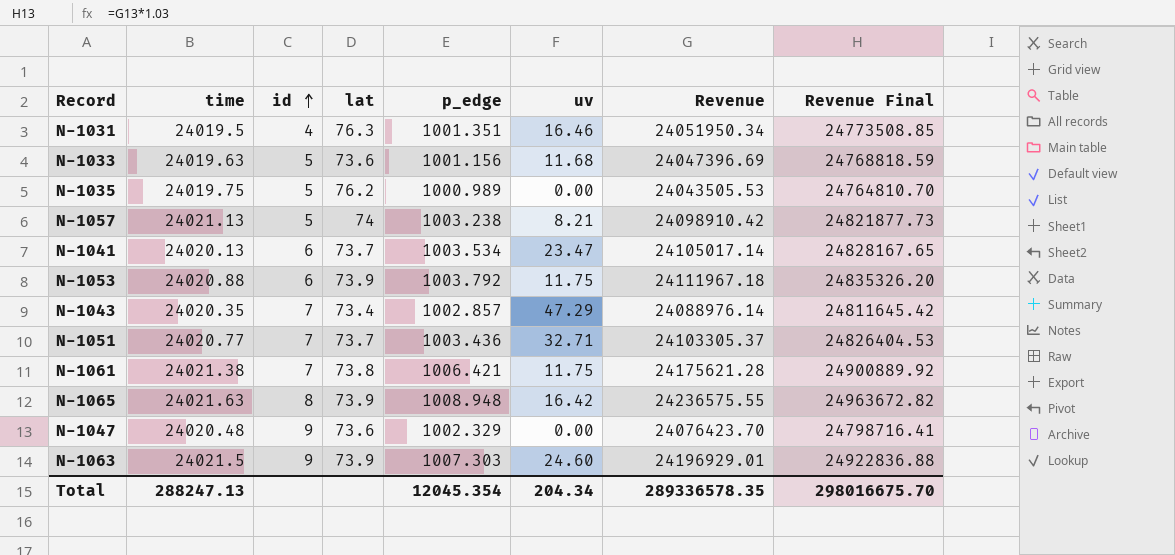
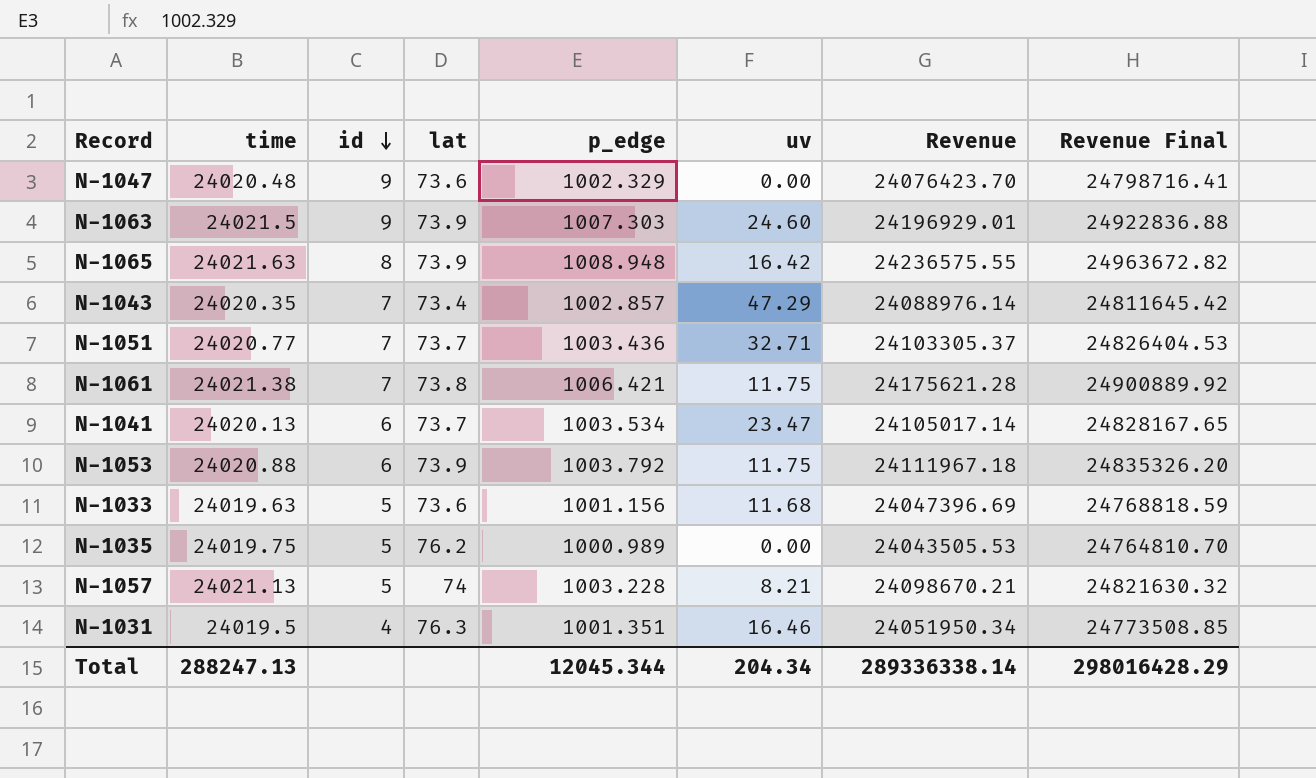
row order: id ascending -> id descending
N-1057 | p_edge: 1003.238 -> 1003.228
N-1057 | Revenue: 24098910.42 -> 24098670.21
N-1057 | Revenue Final: 24821877.73 -> 24821630.32
Total | p_edge: 12045.354 -> 12045.344
Total | Revenue: 289336578.35 -> 289336338.14
Total | Revenue Final: 298016675.70 -> 298016428.29

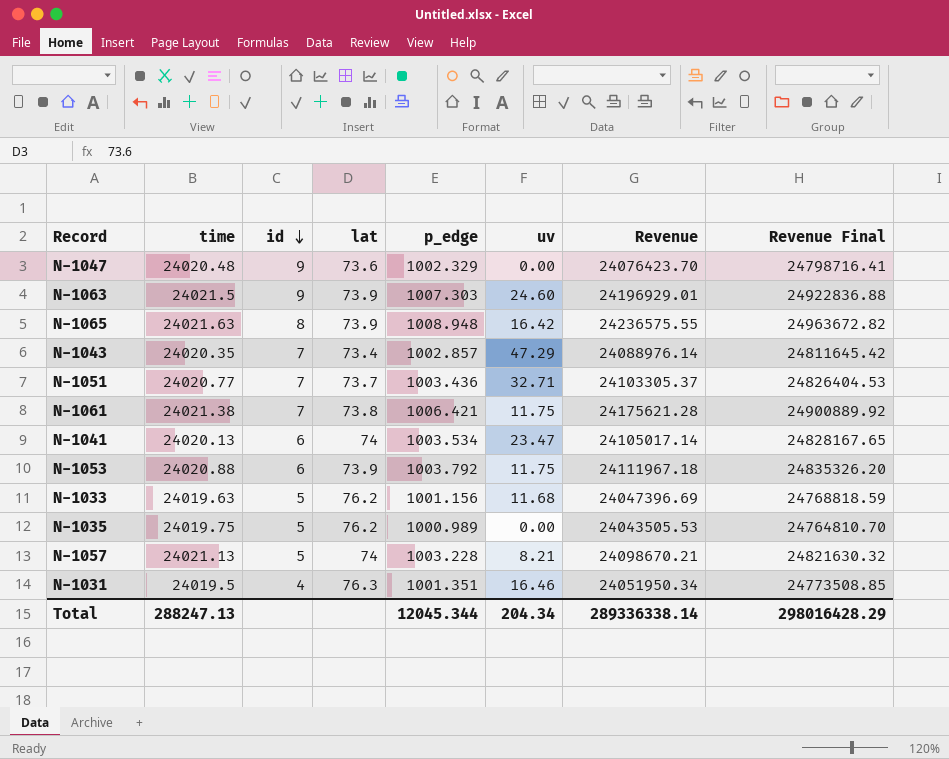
N-1041 | lat: 73.7 -> 74
N-1033 | lat: 73.6 -> 76.2

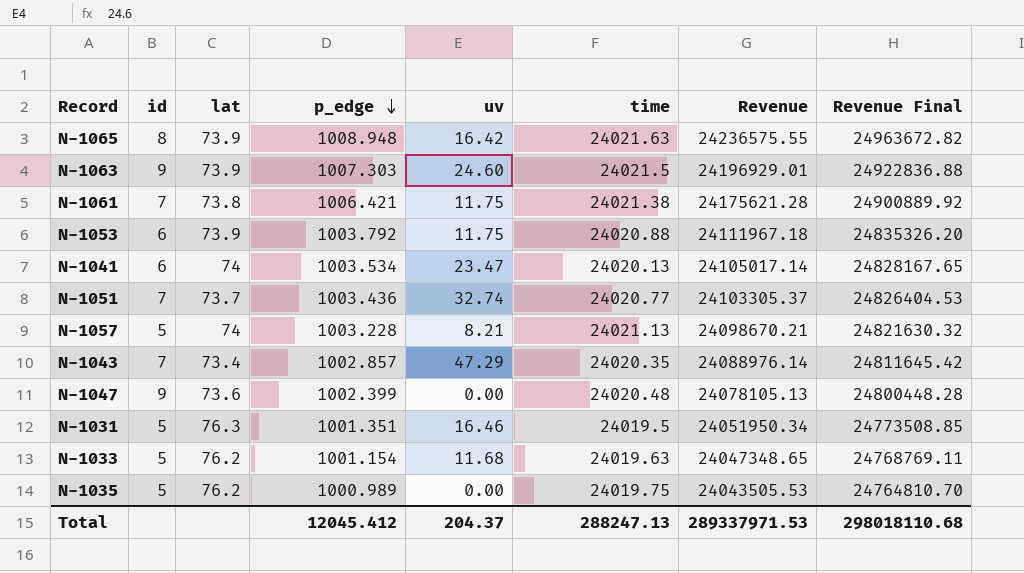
row order: id descending -> p_edge descending
column time | position: 2 -> 6
N-1051 | uv: 32.71 -> 32.74
N-1047 | p_edge: 1002.329 -> 1002.399
N-1047 | Revenue: 24076423.70 -> 24078105.13
N-1047 | Revenue Final: 24798716.41 -> 24800448.28
N-1031 | id: 4 -> 5
N-1033 | p_edge: 1001.156 -> 1001.154
N-1033 | Revenue: 24047396.69 -> 24047348.65
N-1033 | Revenue Final: 24768818.59 -> 24768769.11
Total | p_edge: 12045.344 -> 12045.412
Total | uv: 204.34 -> 204.37
Total | Revenue: 289336338.14 -> 289337971.53
Total | Revenue Final: 298016428.29 -> 298018110.68

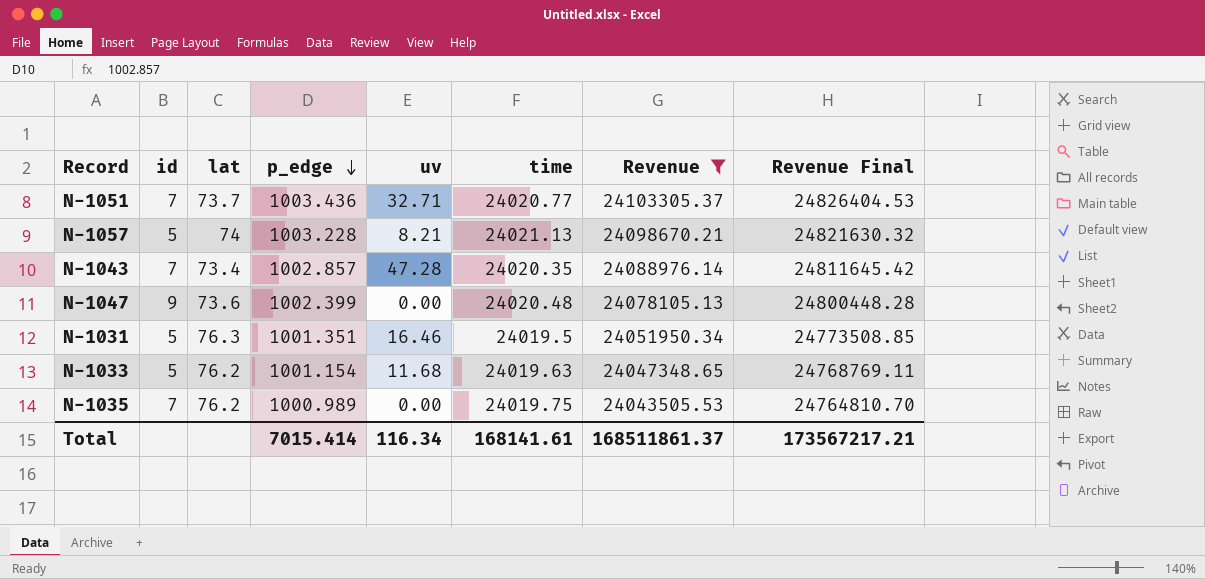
filter: none -> Revenue <= 24103305.37
N-1051 | uv: 32.74 -> 32.71
N-1043 | uv: 47.29 -> 47.28
N-1035 | id: 5 -> 7
Total | p_edge: 12045.412 -> 7015.414
Total | uv: 204.37 -> 116.34
Total | time: 288247.13 -> 168141.61
Total | Revenue: 289337971.53 -> 168511861.37
Total | Revenue Final: 298018110.68 -> 173567217.21

